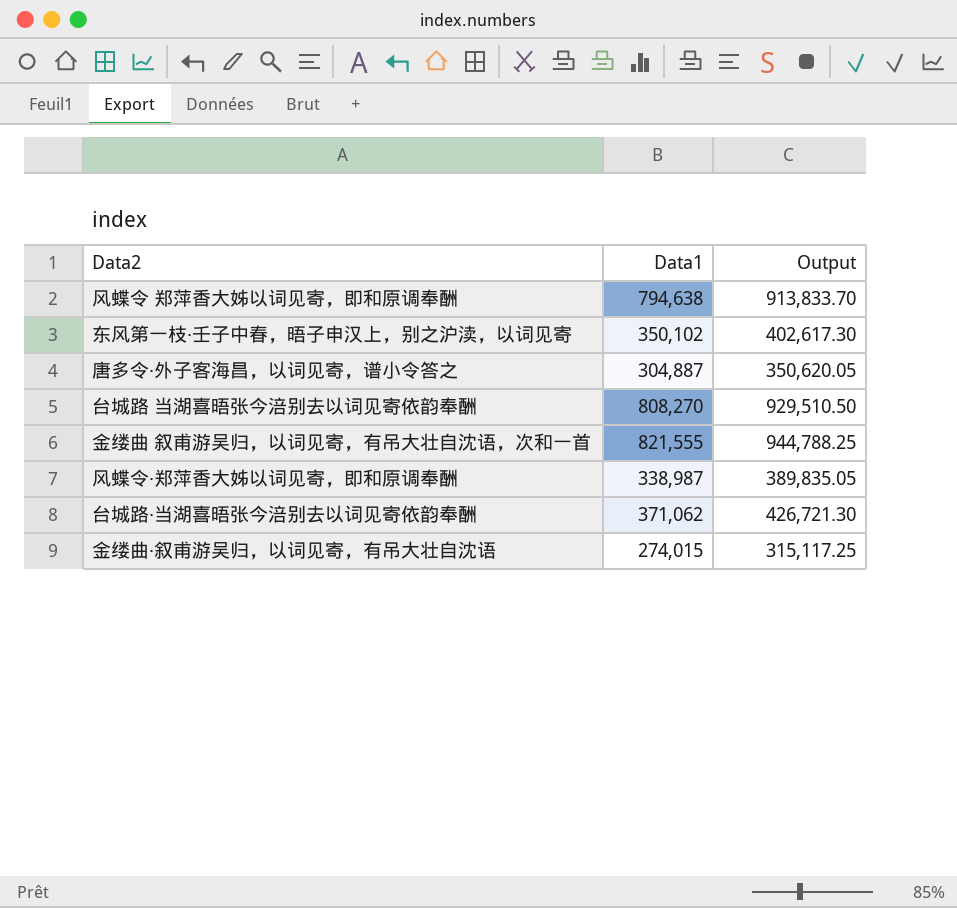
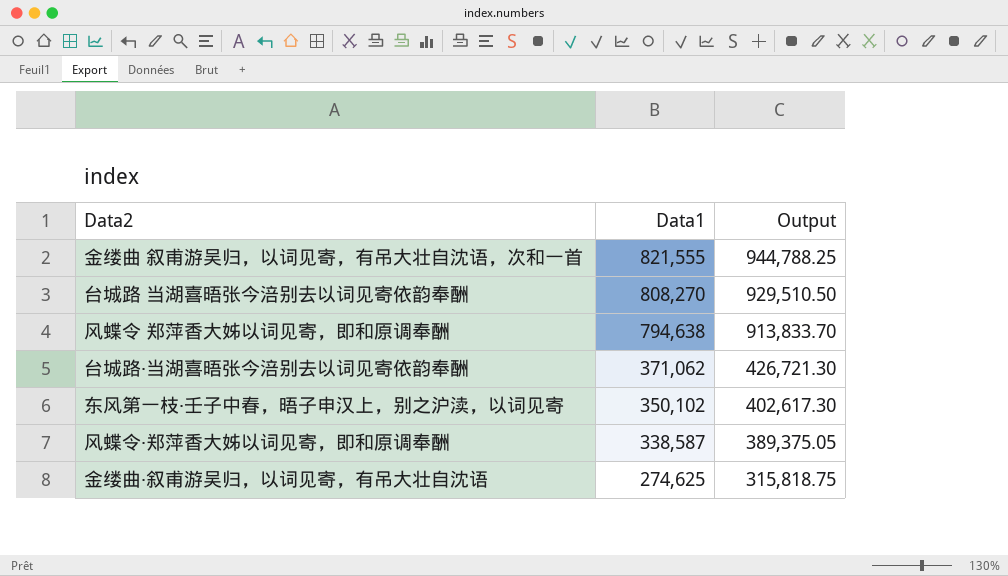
row order: none -> Data1 descending
row 唐多令·外子客海昌，以词见寄，谱小令答之: 304,887 | 350,620.05 -> none
风蝶令·郑萍香大姊以词见寄，即和原调奉酬 | Data1: 338,987 -> 338,587
风蝶令·郑萍香大姊以词见寄，即和原调奉酬 | Output: 389,835.05 -> 389,375.05
金缕曲·叙甫游吴归，以词见寄，有吊大壮自沈语 | Data1: 274,015 -> 274,625
金缕曲·叙甫游吴归，以词见寄，有吊大壮自沈语 | Output: 315,117.25 -> 315,818.75

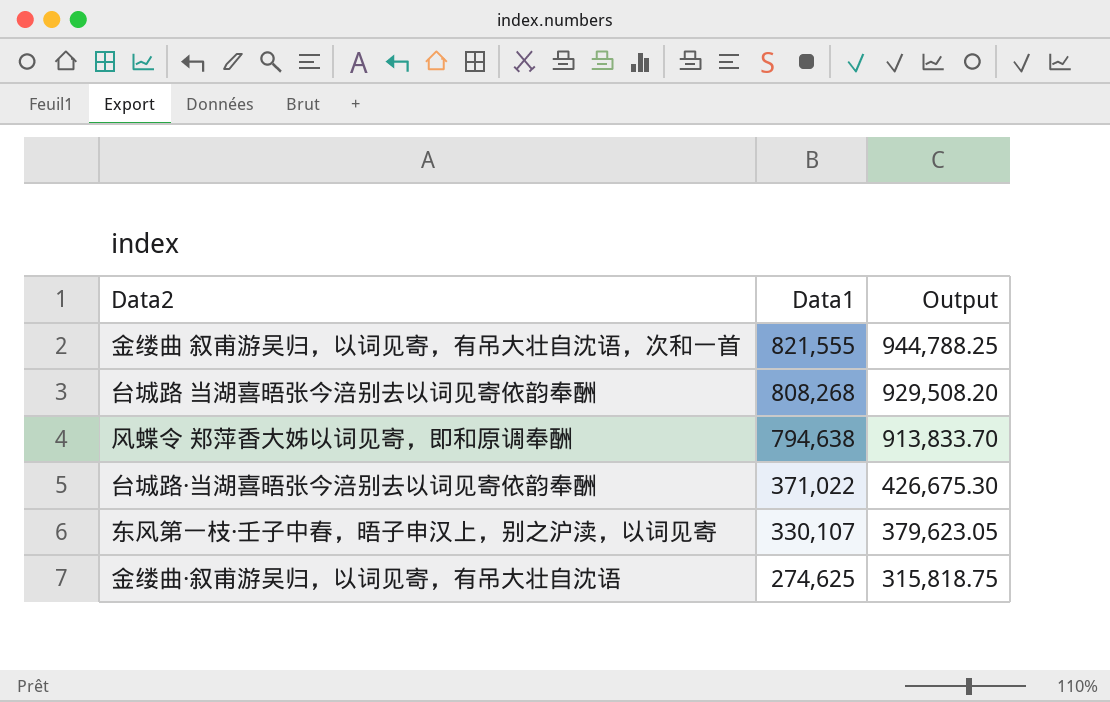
row 风蝶令·郑萍香大姊以词见寄，即和原调奉酬: 338,587 | 389,375.05 -> none
台城路 当湖喜晤张今涪别去以词见寄依韵奉酬 | Data1: 808,270 -> 808,268
台城路 当湖喜晤张今涪别去以词见寄依韵奉酬 | Output: 929,510.50 -> 929,508.20
台城路·当湖喜晤张今涪别去以词见寄依韵奉酬 | Data1: 371,062 -> 371,022
台城路·当湖喜晤张今涪别去以词见寄依韵奉酬 | Output: 426,721.30 -> 426,675.30
东风第一枝·壬子中春，晤子申汉上，别之沪渎，以词见寄 | Data1: 350,102 -> 330,107
东风第一枝·壬子中春，晤子申汉上，别之沪渎，以词见寄 | Output: 402,617.30 -> 379,623.05

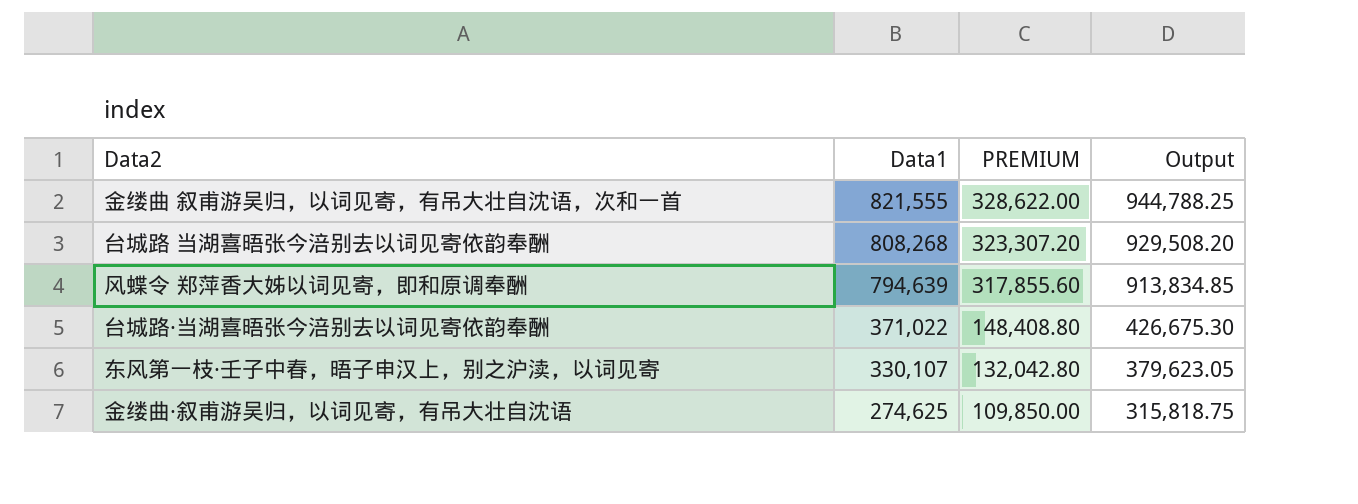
column PREMIUM | formula: none -> [Data1] * 0.4
风蝶令 郑萍香大姊以词见寄，即和原调奉酬 | Data1: 794,638 -> 794,639
风蝶令 郑萍香大姊以词见寄，即和原调奉酬 | Output: 913,833.70 -> 913,834.85

